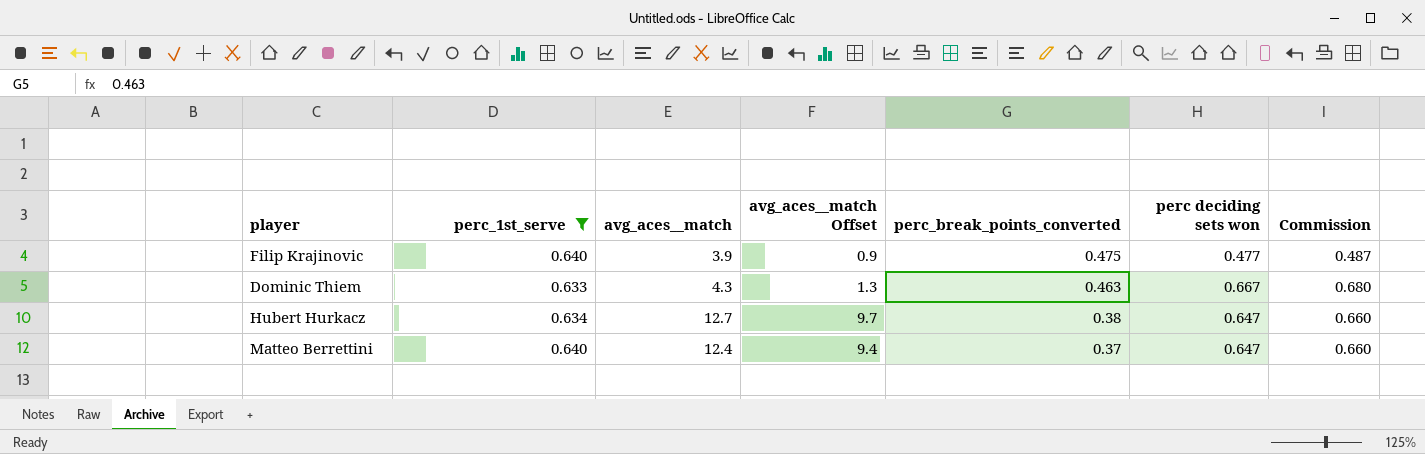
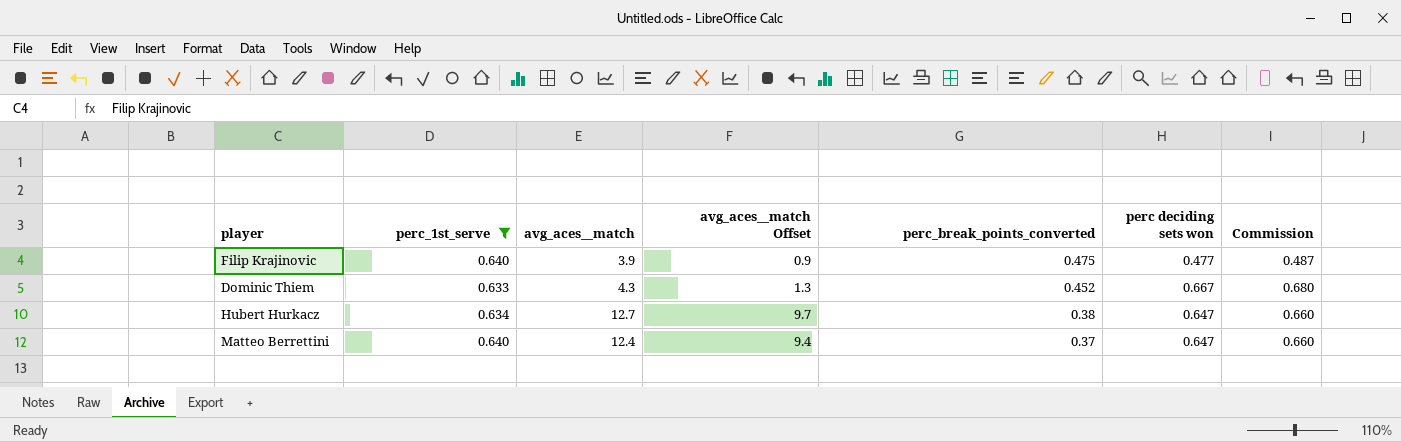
Dominic Thiem | perc_break_points_converted: 0.463 -> 0.452

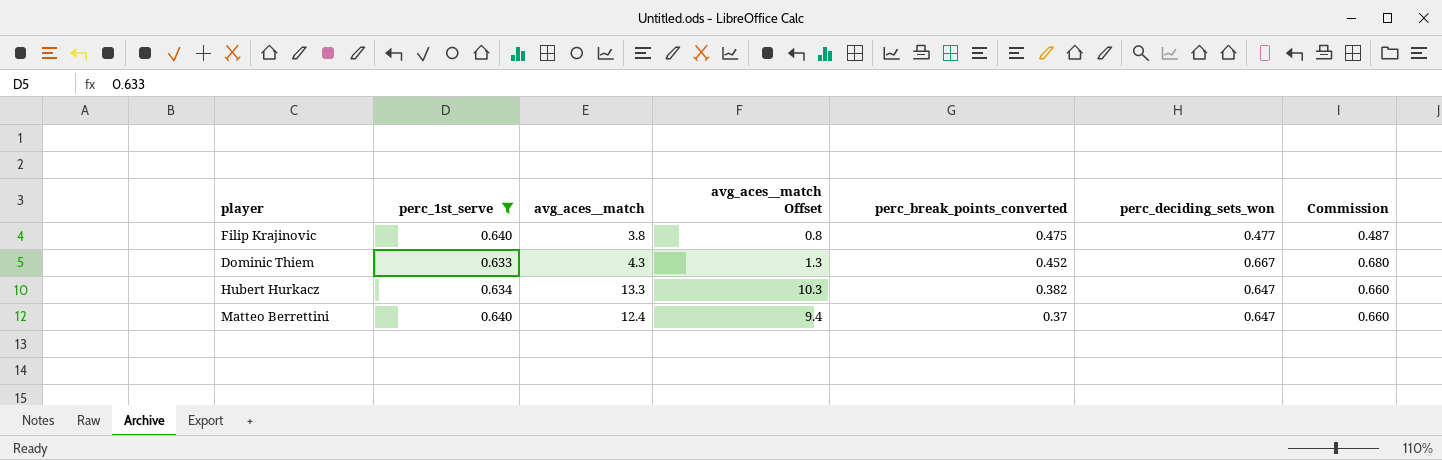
column name: perc deciding sets won -> perc_deciding_sets_won
Filip Krajinovic | avg_aces__match: 3.9 -> 3.8
Filip Krajinovic | avg_aces__match Offset: 0.9 -> 0.8
Hubert Hurkacz | avg_aces__match: 12.7 -> 13.3
Hubert Hurkacz | avg_aces__match Offset: 9.7 -> 10.3
Hubert Hurkacz | perc_break_points_converted: 0.38 -> 0.382

